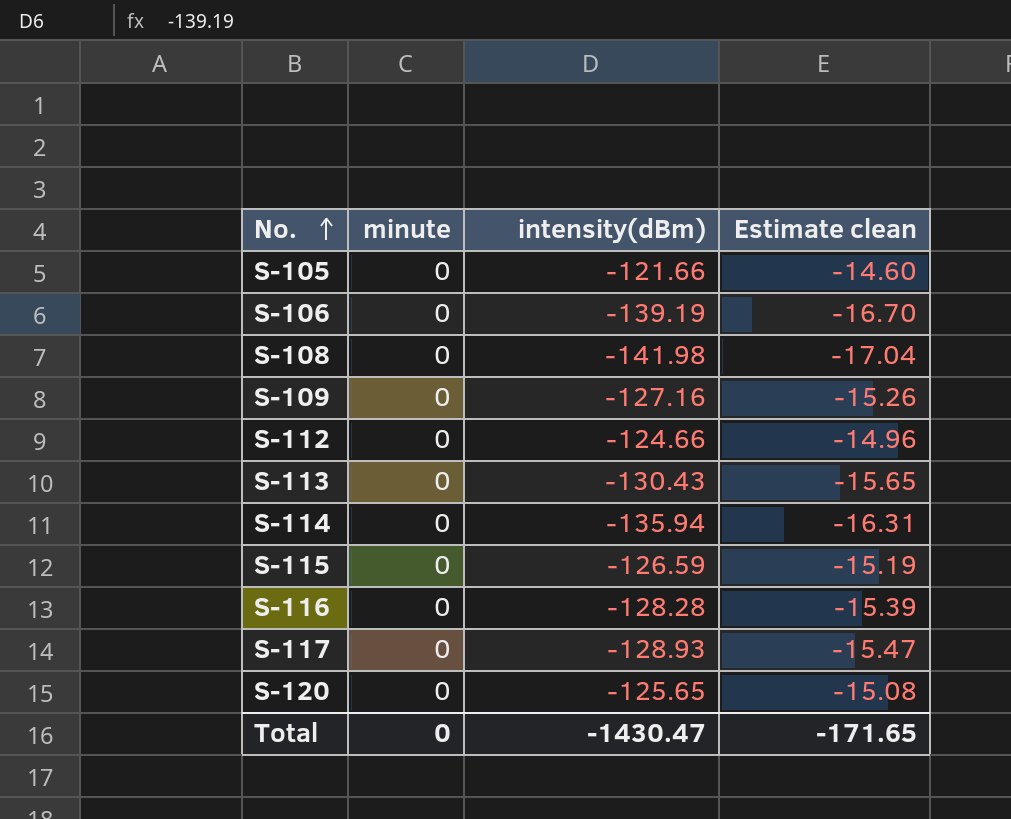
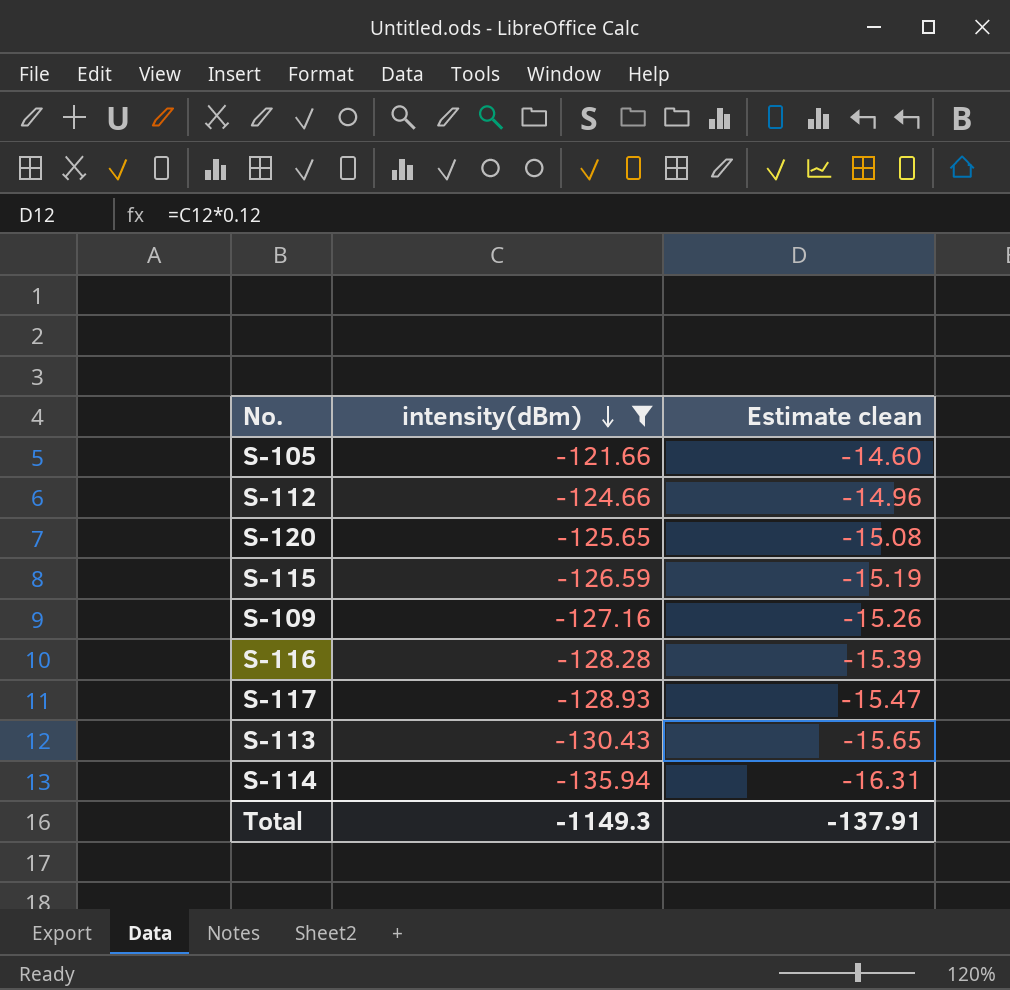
filter: none -> intensity(dBm) >= -135.94
row order: No. ascending -> intensity(dBm) descending
column minute | position: 2 -> none
Total | intensity(dBm): -1430.47 -> -1149.3
Total | Estimate clean: -171.65 -> -137.91

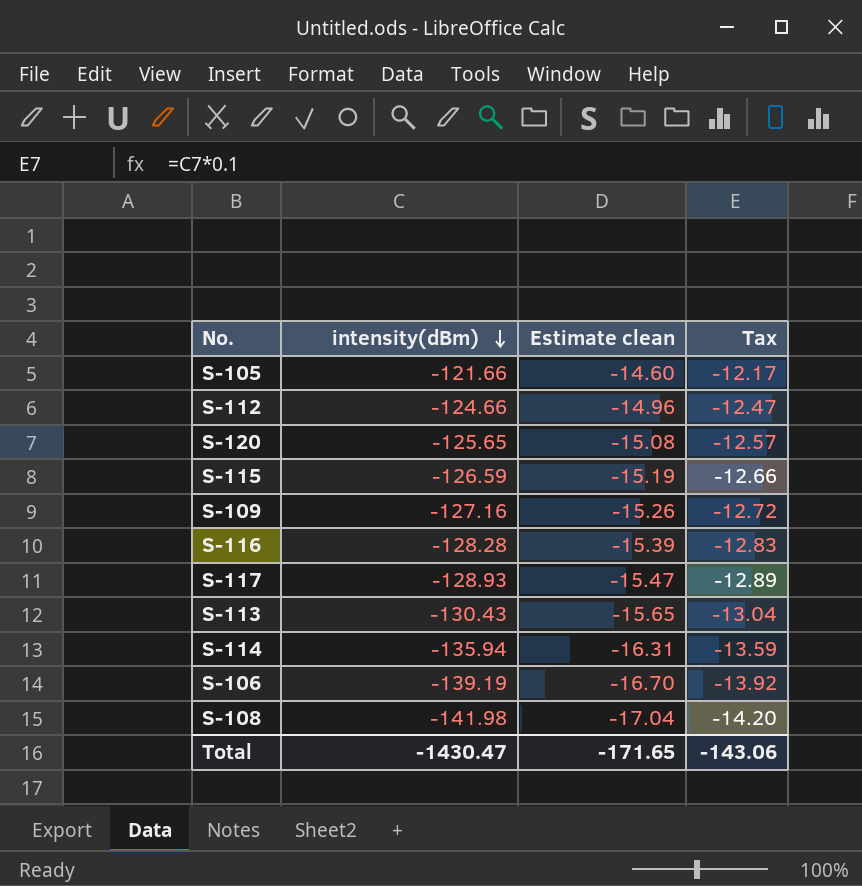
filter: intensity(dBm) >= -135.94 -> none
column Tax | formula: none -> [intensity(dBm)] * 0.1
Total | intensity(dBm): -1149.3 -> -1430.47
Total | Estimate clean: -137.91 -> -171.65

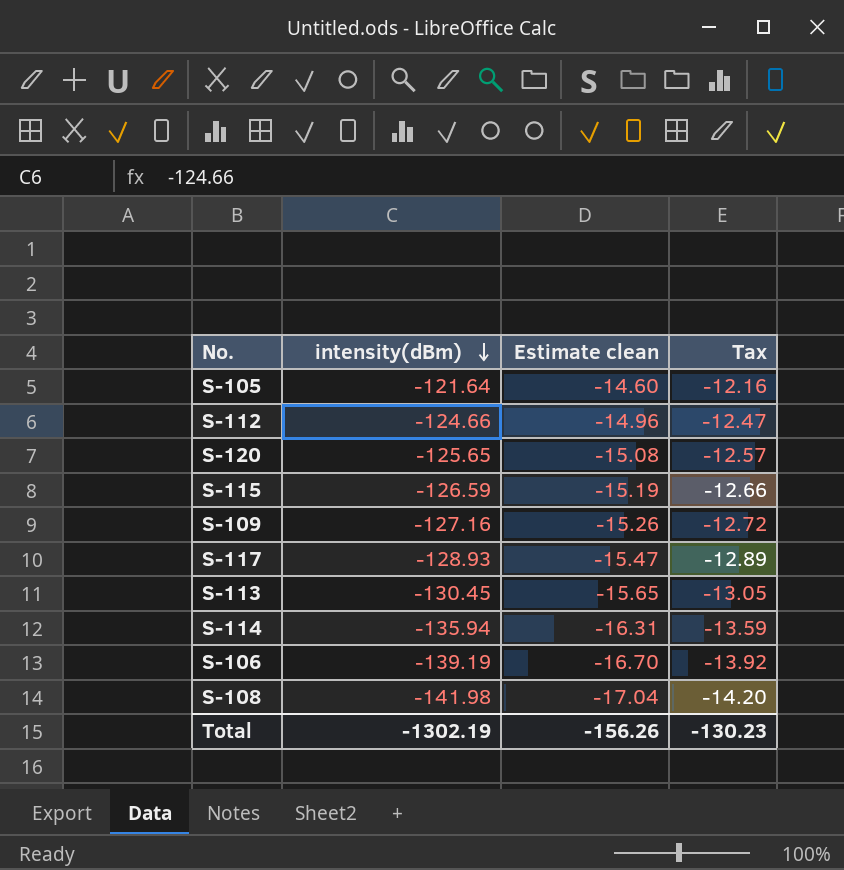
row S-116: -128.28 | -15.39 | -12.83 -> none
S-105 | intensity(dBm): -121.66 -> -121.64
S-105 | Tax: -12.17 -> -12.16
S-113 | intensity(dBm): -130.43 -> -130.45
S-113 | Tax: -13.04 -> -13.05
Total | intensity(dBm): -1430.47 -> -1302.19
Total | Estimate clean: -171.65 -> -156.26
Total | Tax: -143.06 -> -130.23

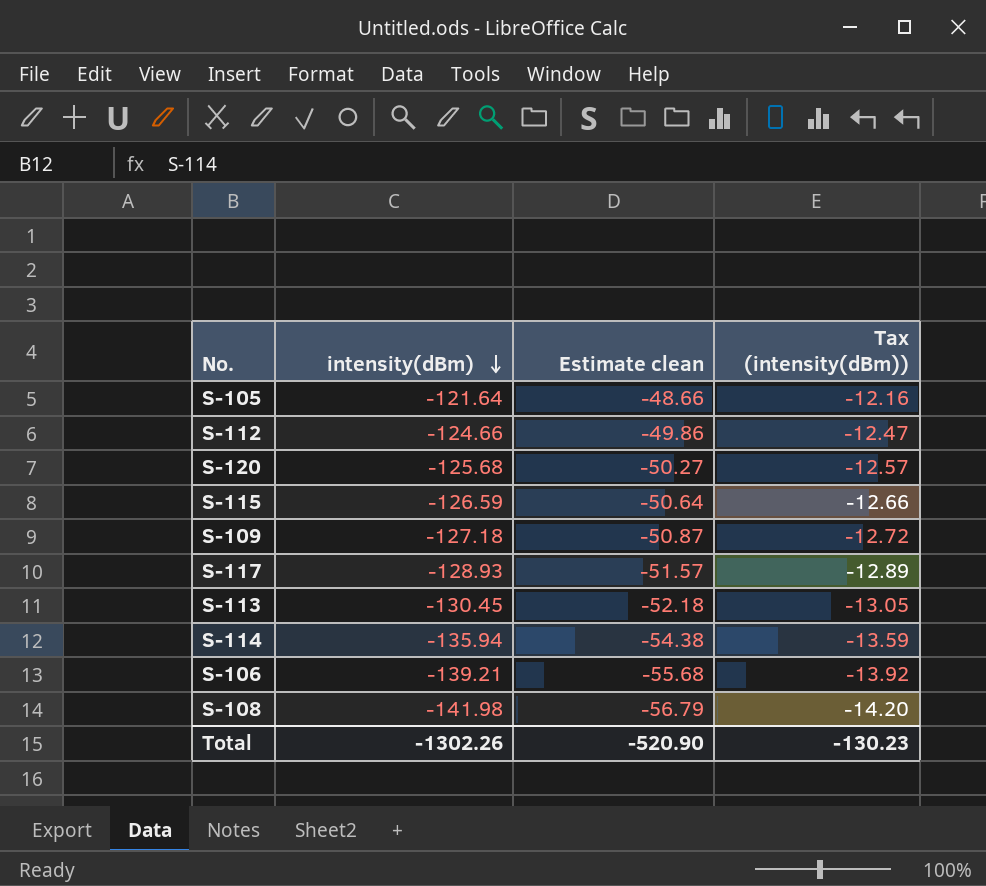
column Estimate clean | formula: [intensity(dBm)] * 0.12 -> [intensity(dBm)] * 0.4
column name: Tax -> Tax (intensity(dBm))
S-120 | intensity(dBm): -125.65 -> -125.68
S-109 | intensity(dBm): -127.16 -> -127.18
S-106 | intensity(dBm): -139.19 -> -139.21
Total | intensity(dBm): -1302.19 -> -1302.26
Total | Estimate clean: -156.26 -> -520.90

